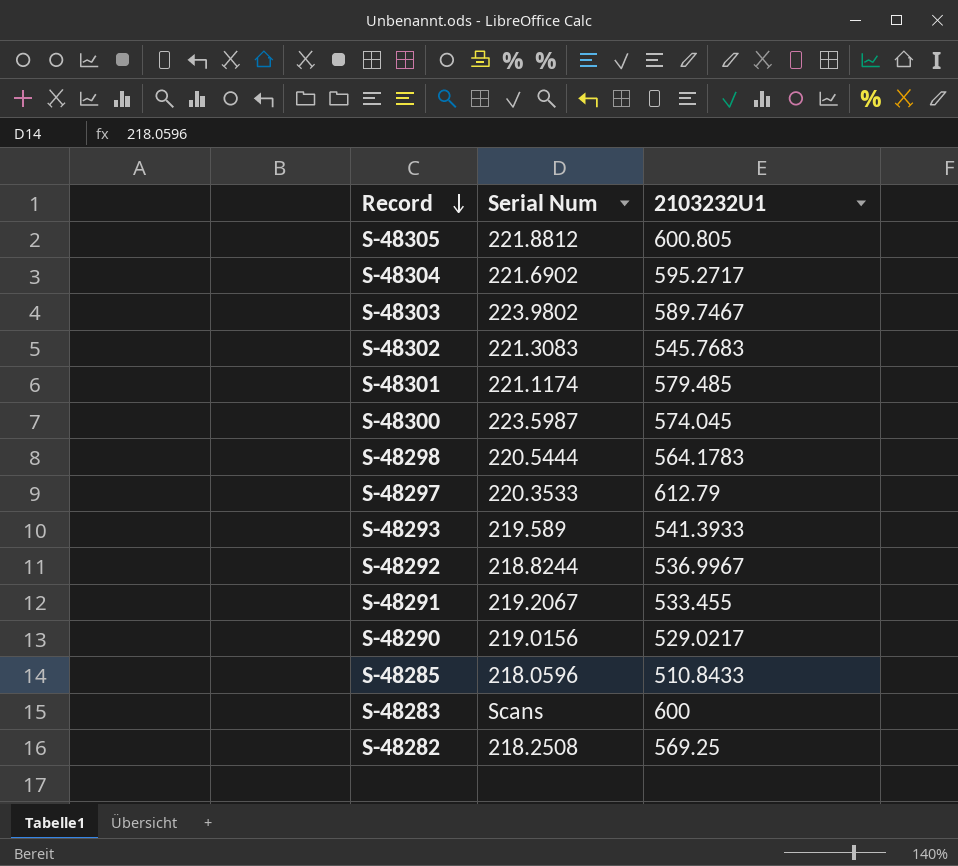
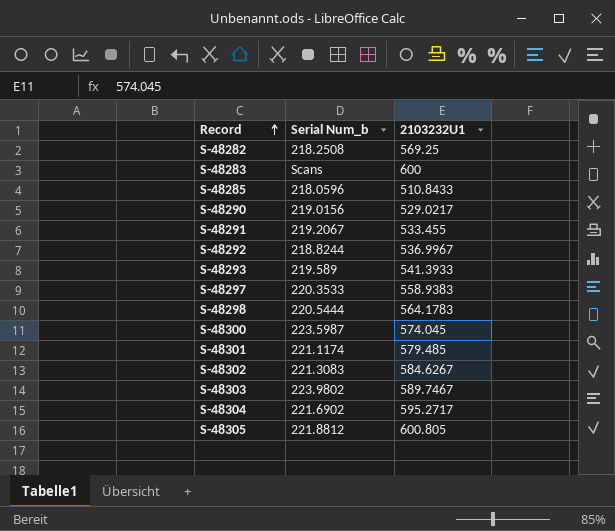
row order: Record descending -> Record ascending
column name: Serial Num -> Serial Num_b
S-48297 | 2103232U1: 612.79 -> 558.9383
S-48302 | 2103232U1: 545.7683 -> 584.6267

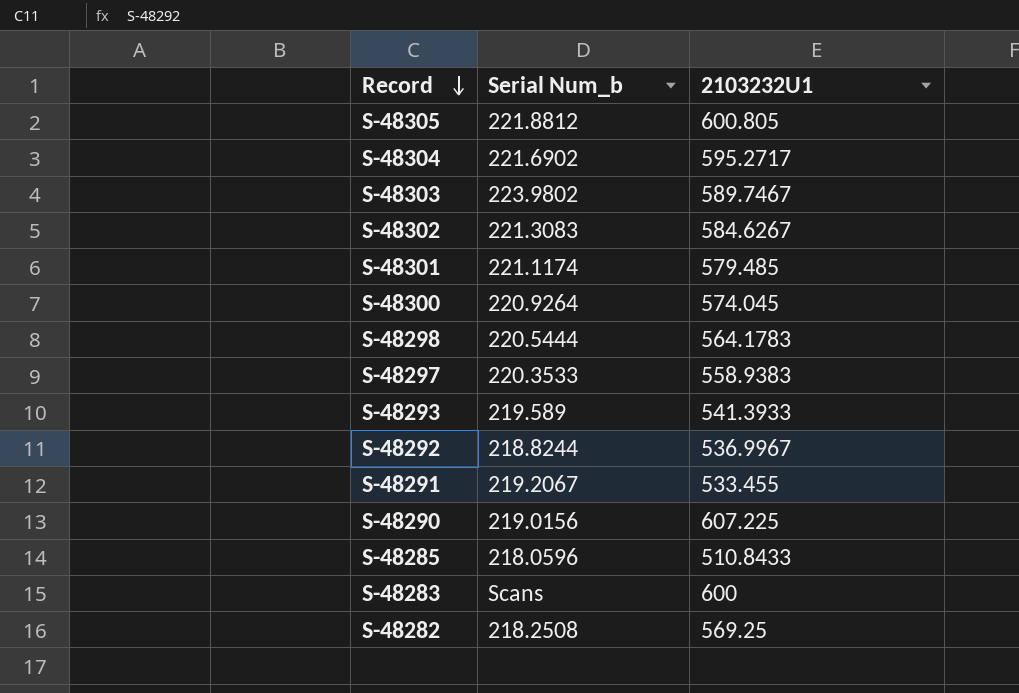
row order: Record ascending -> Record descending
S-48300 | Serial Num_b: 223.5987 -> 220.9264
S-48290 | 2103232U1: 529.0217 -> 607.225

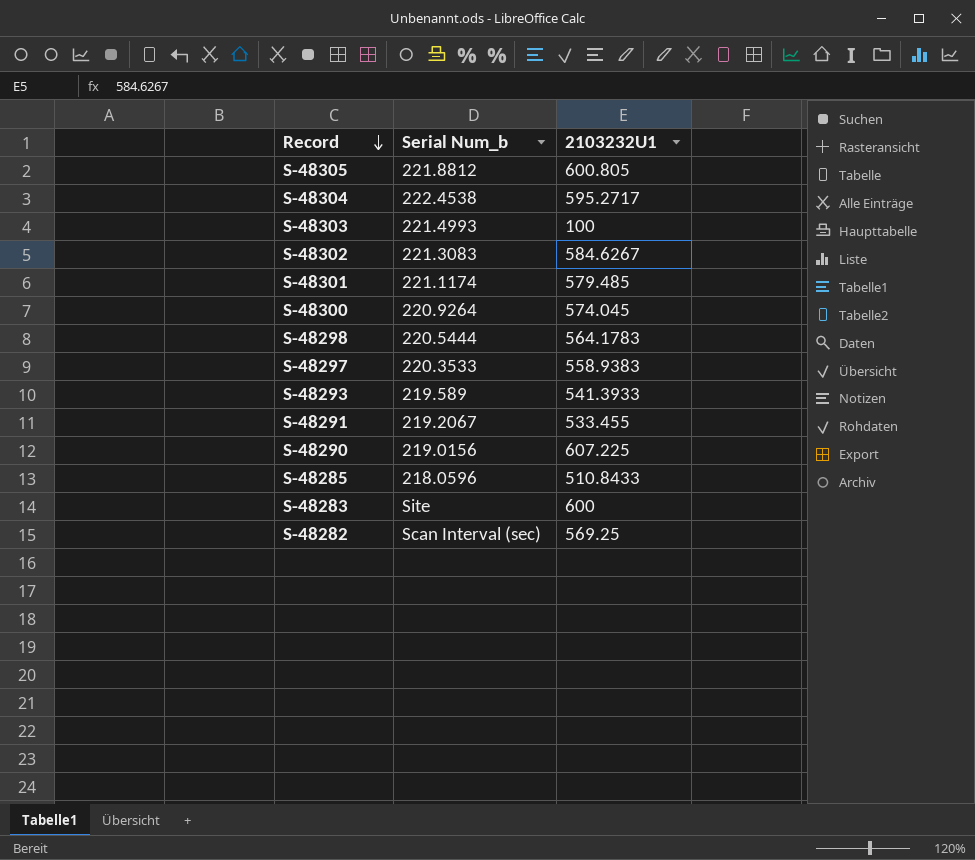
row S-48292: 218.8244 | 536.9967 -> none
S-48304 | Serial Num_b: 221.6902 -> 222.4538
S-48303 | Serial Num_b: 223.9802 -> 221.4993
S-48303 | 2103232U1: 589.7467 -> 100
S-48283 | Serial Num_b: Scans -> Site
S-48282 | Serial Num_b: 218.2508 -> Scan Interval (sec)

